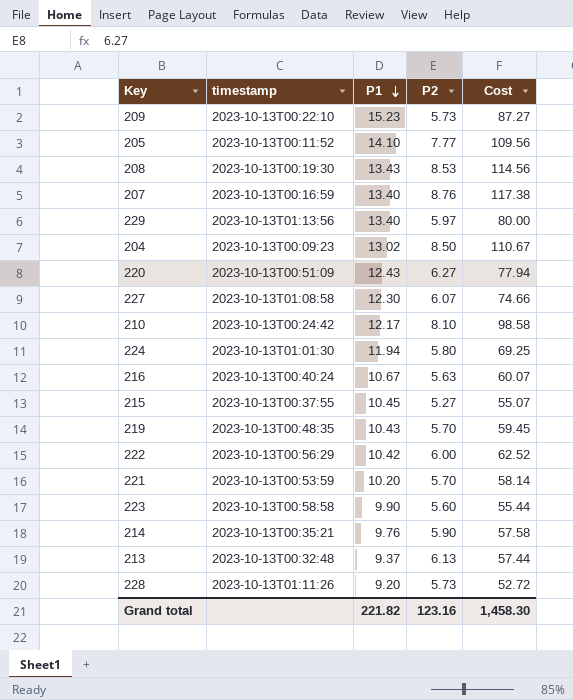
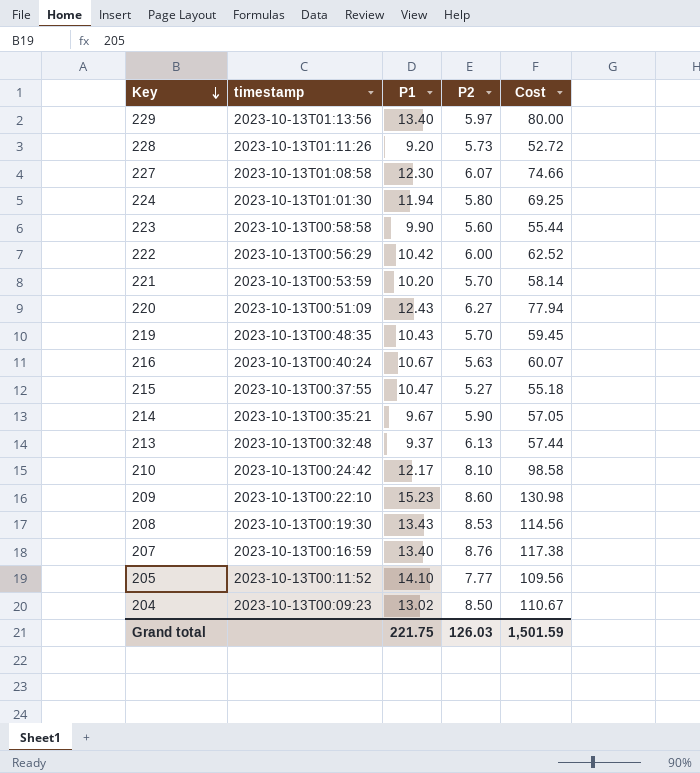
row order: P1 descending -> Key descending
215 | P1: 10.45 -> 10.47
215 | Cost: 55.07 -> 55.18
214 | P1: 9.76 -> 9.67
214 | Cost: 57.58 -> 57.05
209 | P2: 5.73 -> 8.60
209 | Cost: 87.27 -> 130.98
Grand total | P1: 221.82 -> 221.75
Grand total | P2: 123.16 -> 126.03
Grand total | Cost: 1,458.30 -> 1,501.59

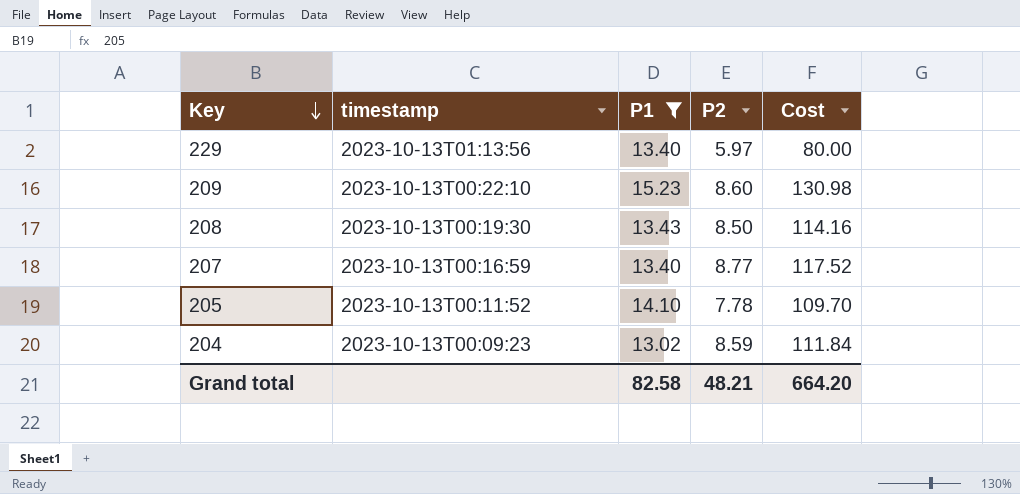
filter: none -> P1 >= 13.02
208 | P2: 8.53 -> 8.50
208 | Cost: 114.56 -> 114.16
207 | P2: 8.76 -> 8.77
207 | Cost: 117.38 -> 117.52
205 | P2: 7.77 -> 7.78
205 | Cost: 109.56 -> 109.70
204 | P2: 8.50 -> 8.59
204 | Cost: 110.67 -> 111.84
Grand total | P1: 221.75 -> 82.58
Grand total | P2: 126.03 -> 48.21
Grand total | Cost: 1,501.59 -> 664.20

